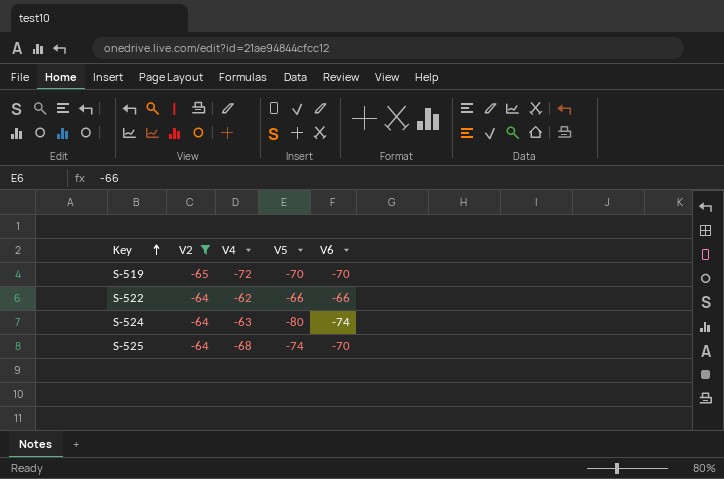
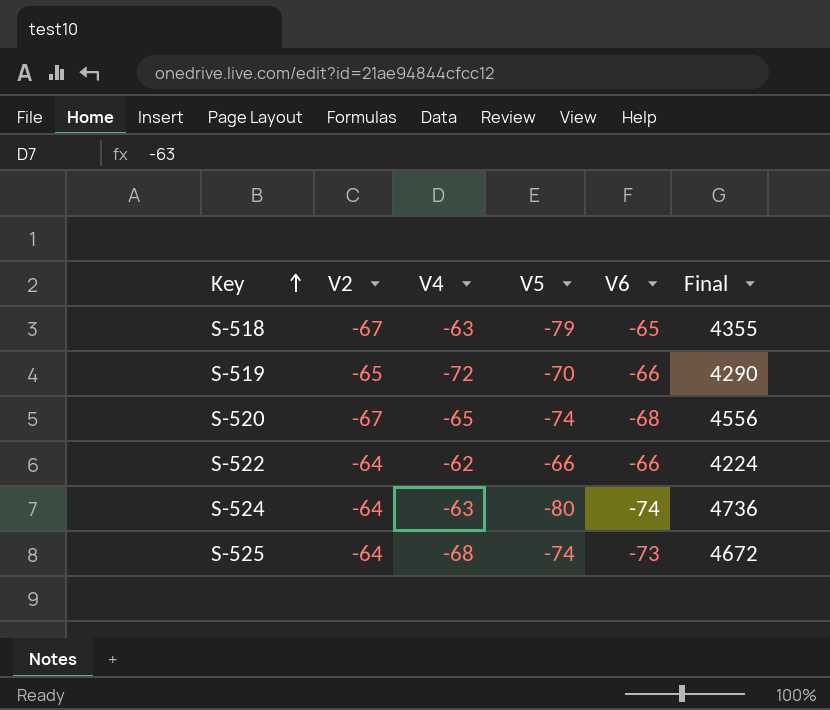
filter: V2 != -67 -> none
column Final | formula: none -> [V2] * [V6]
S-519 | V6: -70 -> -66
S-525 | V6: -70 -> -73

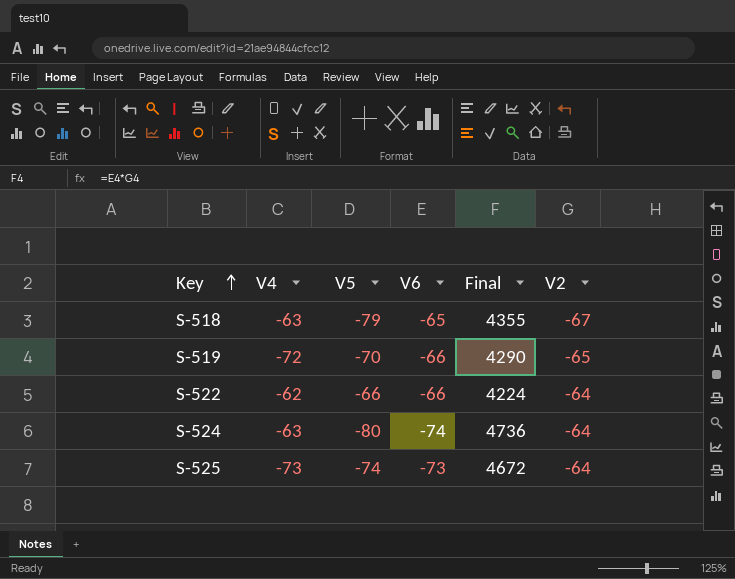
column V2 | position: 2 -> 6
row S-520: -67 | -65 | -74 | -68 | 4556 -> none
S-525 | V4: -68 -> -73

